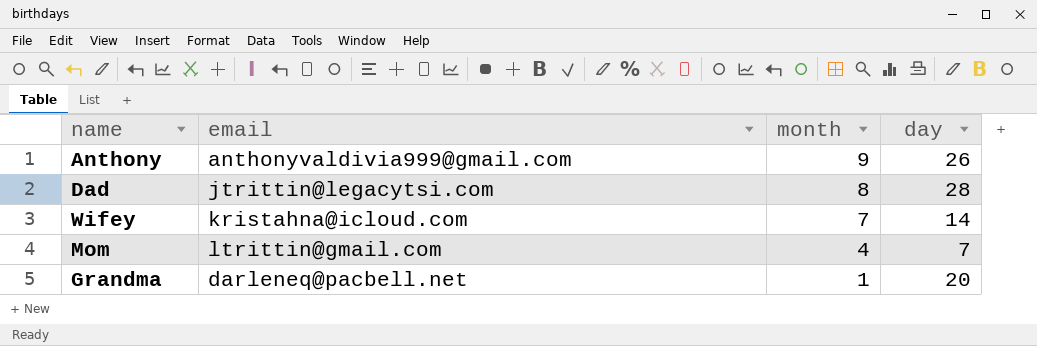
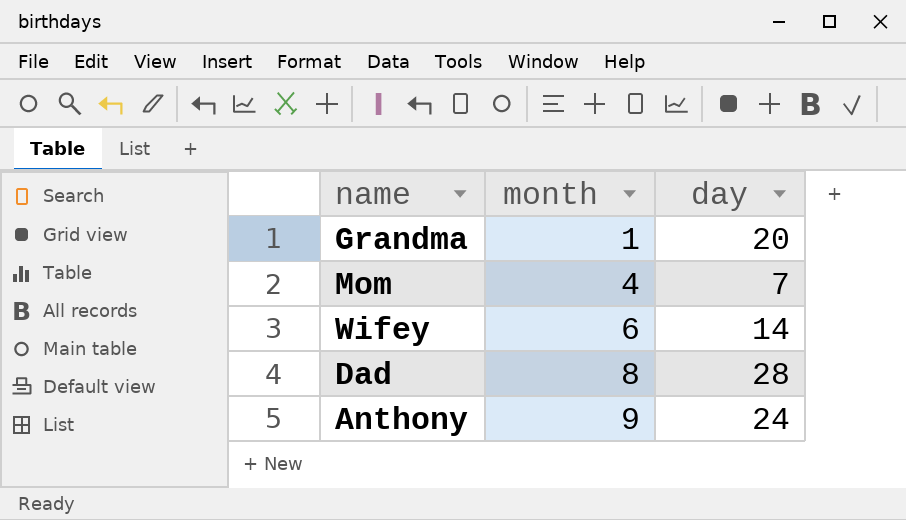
row order: month descending -> month ascending
column email | position: 2 -> none
Wifey | month: 7 -> 6
Anthony | day: 26 -> 24

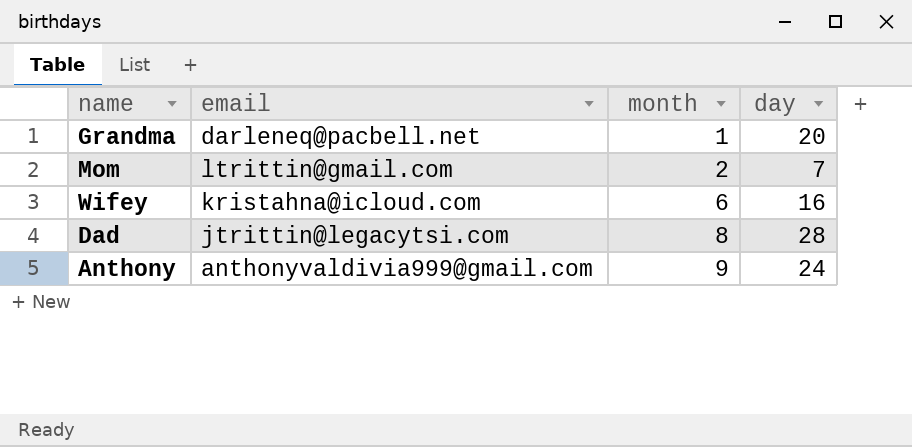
column email | position: none -> 2
Mom | month: 4 -> 2
Wifey | day: 14 -> 16

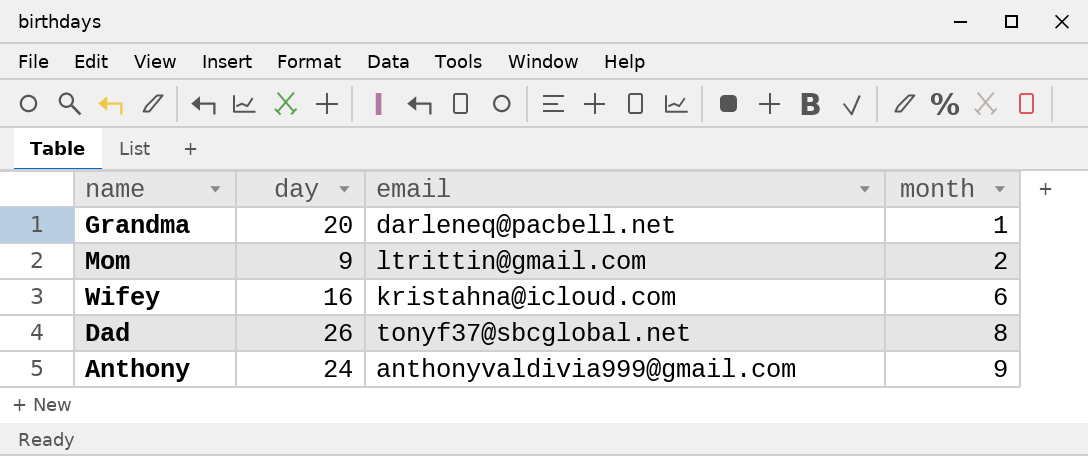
column day | position: 4 -> 2
Mom | day: 7 -> 9
Dad | day: 28 -> 26
Dad | email: jtrittin@legacytsi.com -> tonyf37@sbcglobal.net

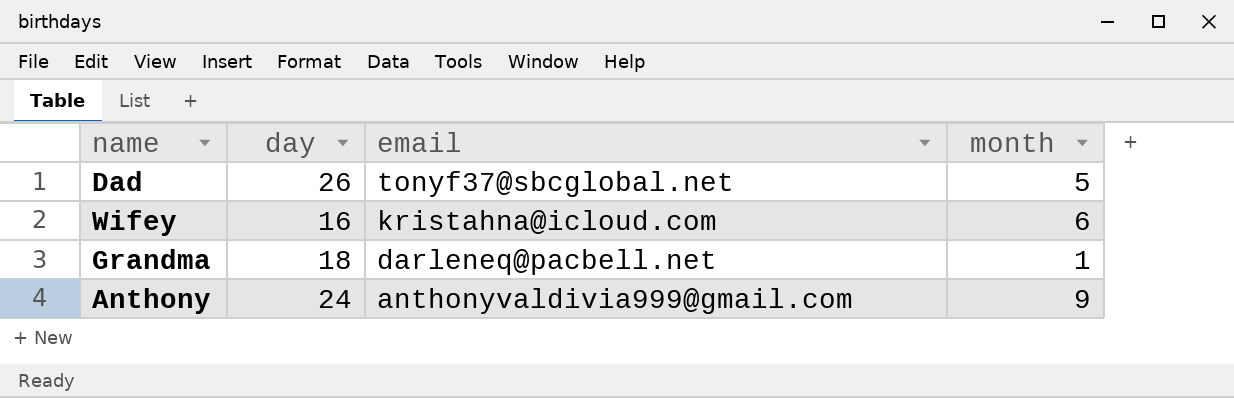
row order: month ascending -> email descending
row Mom: 9 | ltrittin@gmail.com | 2 -> none
Dad | month: 8 -> 5
Grandma | day: 20 -> 18

